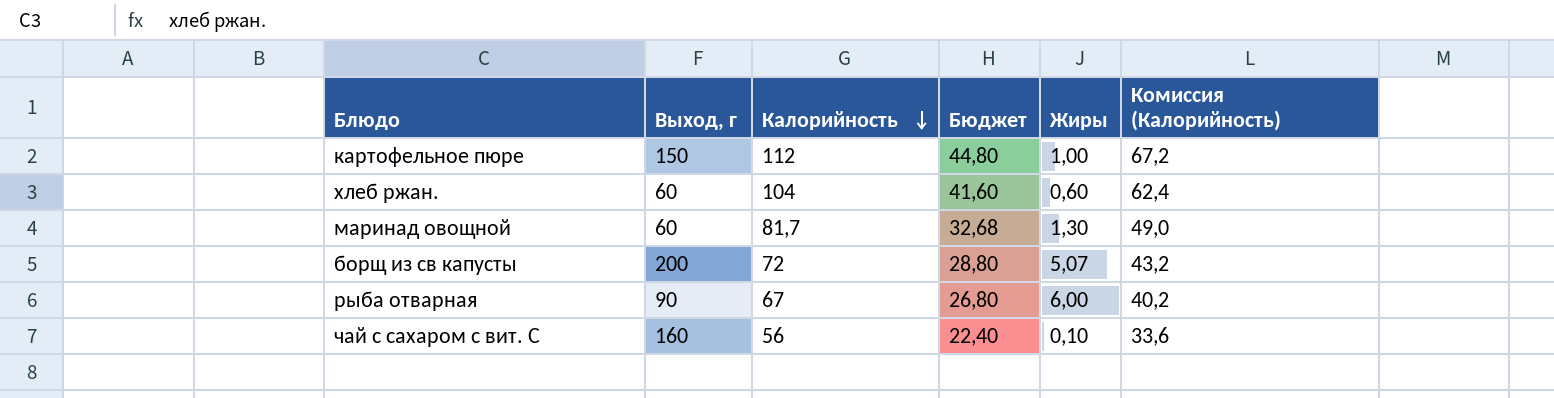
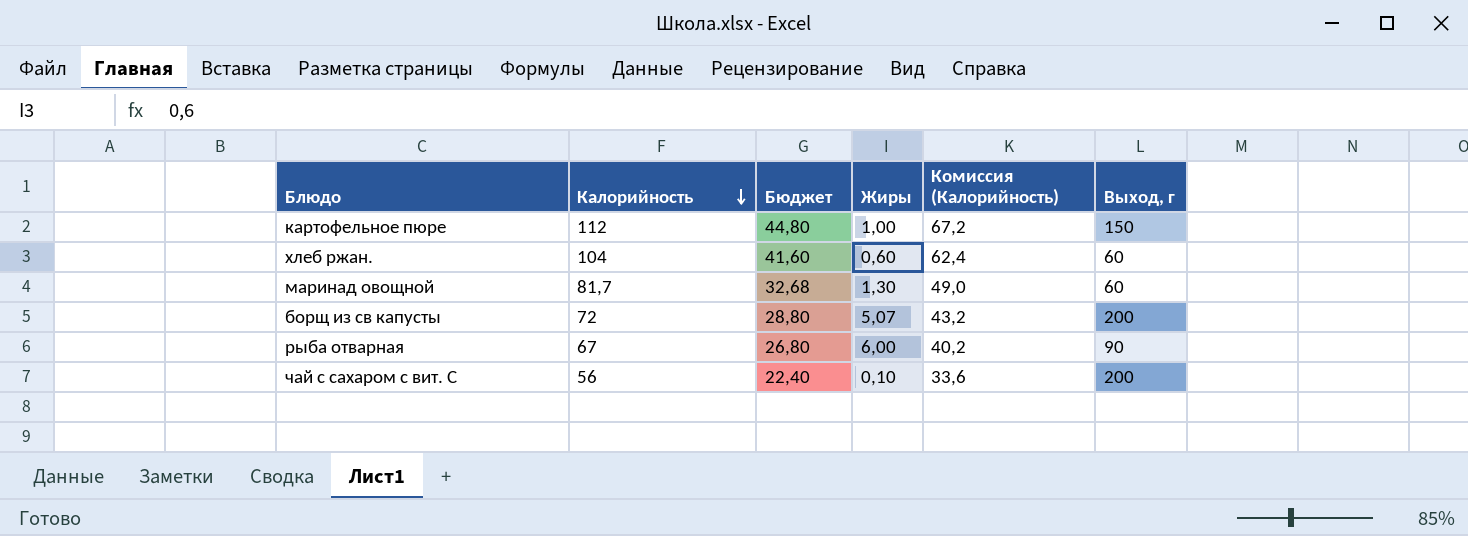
column Выход, г | position: 2 -> 6
чай с сахаром с вит. С | Выход, г: 160 -> 200

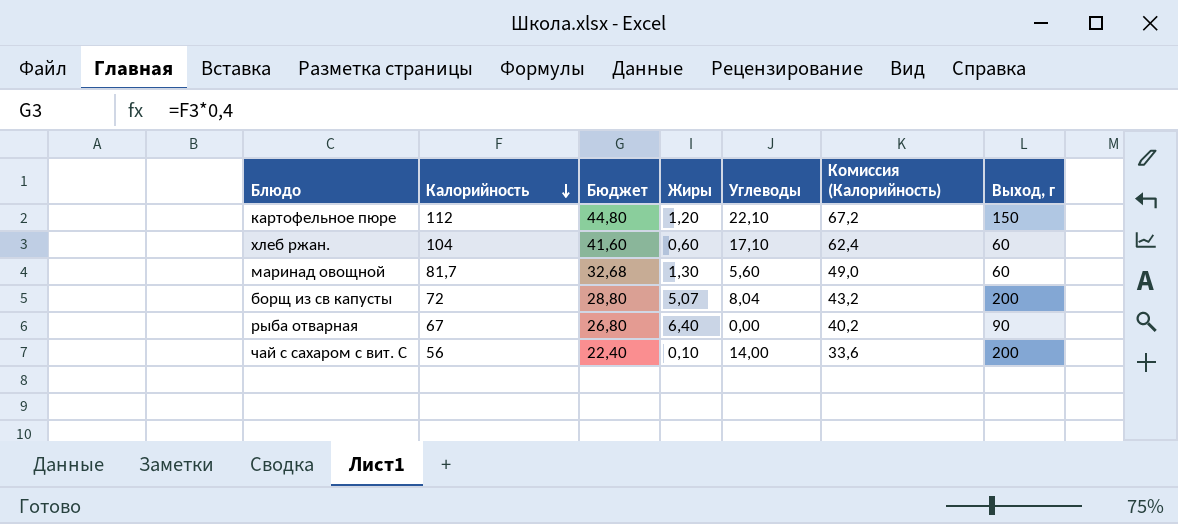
column Углеводы | position: none -> 5
картофельное пюре | Жиры: 1,00 -> 1,20
рыба отварная | Жиры: 6,00 -> 6,40

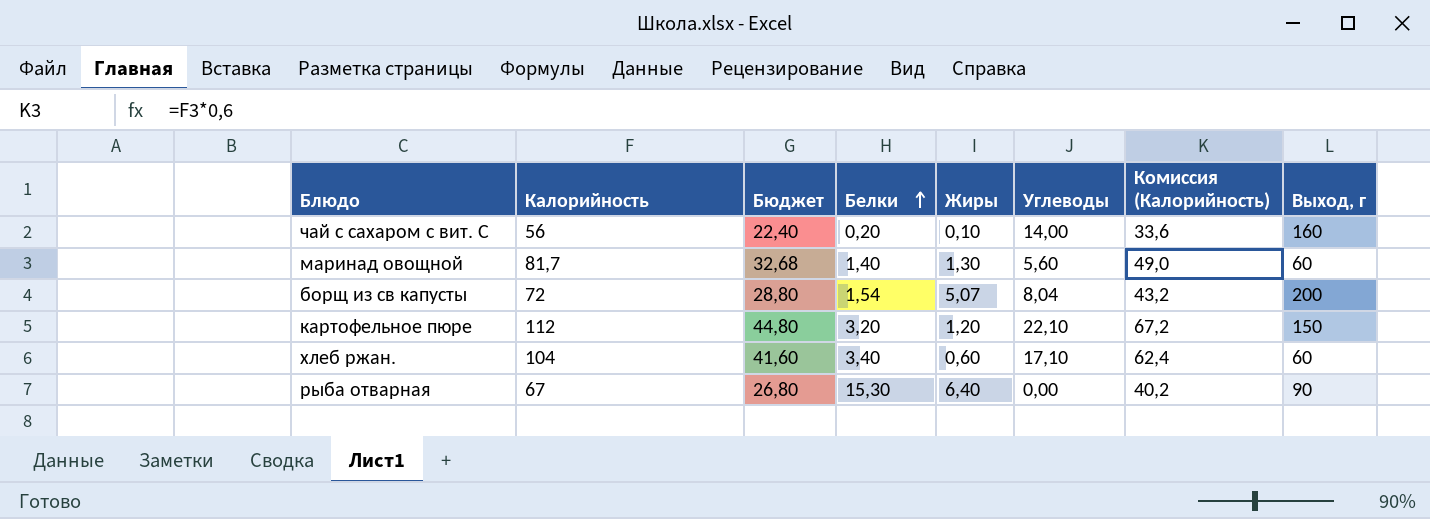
row order: Калорийность descending -> Белки ascending
column Белки | position: none -> 4
чай с сахаром с вит. С | Выход, г: 200 -> 160

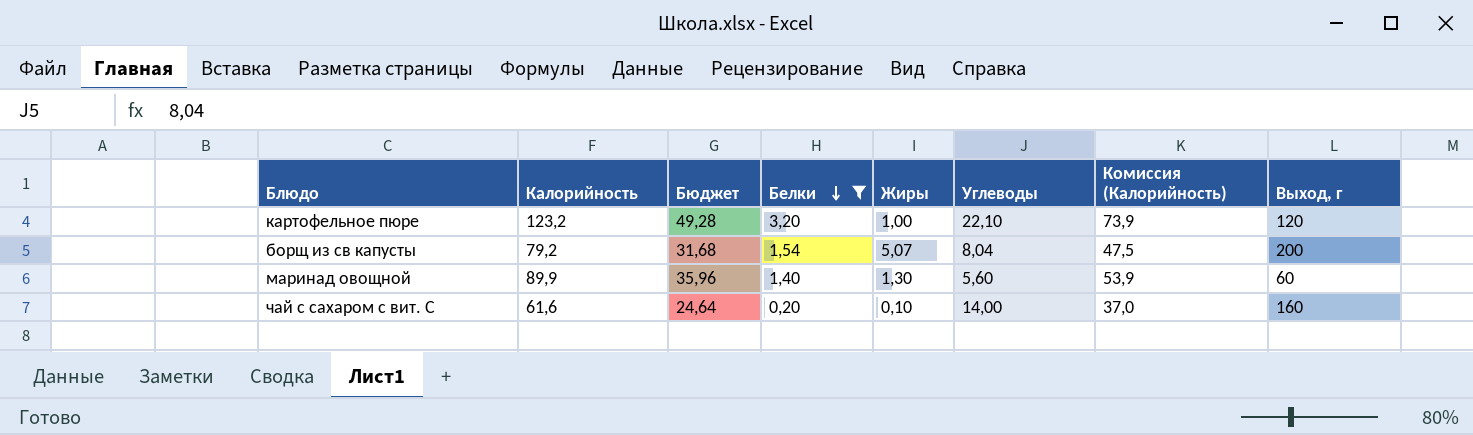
filter: none -> Белки <= 3,20
row order: Белки ascending -> Белки descending
картофельное пюре | Калорийность: 112 -> 123,2
картофельное пюре | Бюджет: 44,80 -> 49,28
картофельное пюре | Жиры: 1,20 -> 1,00
картофельное пюре | Комиссия (Калорийность): 67,2 -> 73,9
картофельное пюре | Выход, г: 150 -> 120
борщ из св капусты | Калорийность: 72 -> 79,2
борщ из св капусты | Бюджет: 28,80 -> 31,68
борщ из св капусты | Комиссия (Калорийность): 43,2 -> 47,5
маринад овощной | Калорийность: 81,7 -> 89,9
маринад овощной | Бюджет: 32,68 -> 35,96
маринад овощной | Комиссия (Калорийность): 49,0 -> 53,9
чай с сахаром с вит. С | Калорийность: 56 -> 61,6
чай с сахаром с вит. С | Бюджет: 22,40 -> 24,64
чай с сахаром с вит. С | Комиссия (Калорийность): 33,6 -> 37,0

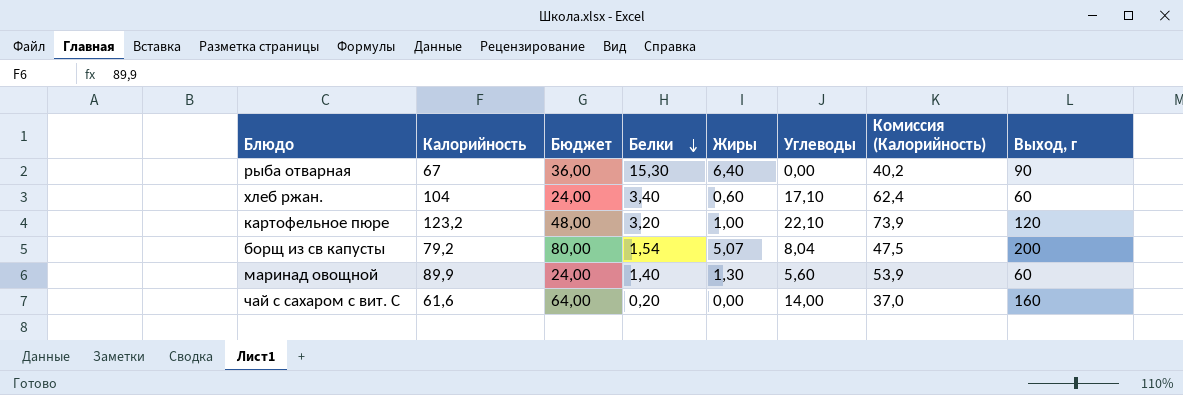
filter: Белки <= 3,20 -> none
column Бюджет | formula: [Калорийность] * 0,4 -> [Выход, г] * 0,4
чай с сахаром с вит. С | Жиры: 0,10 -> 0,00

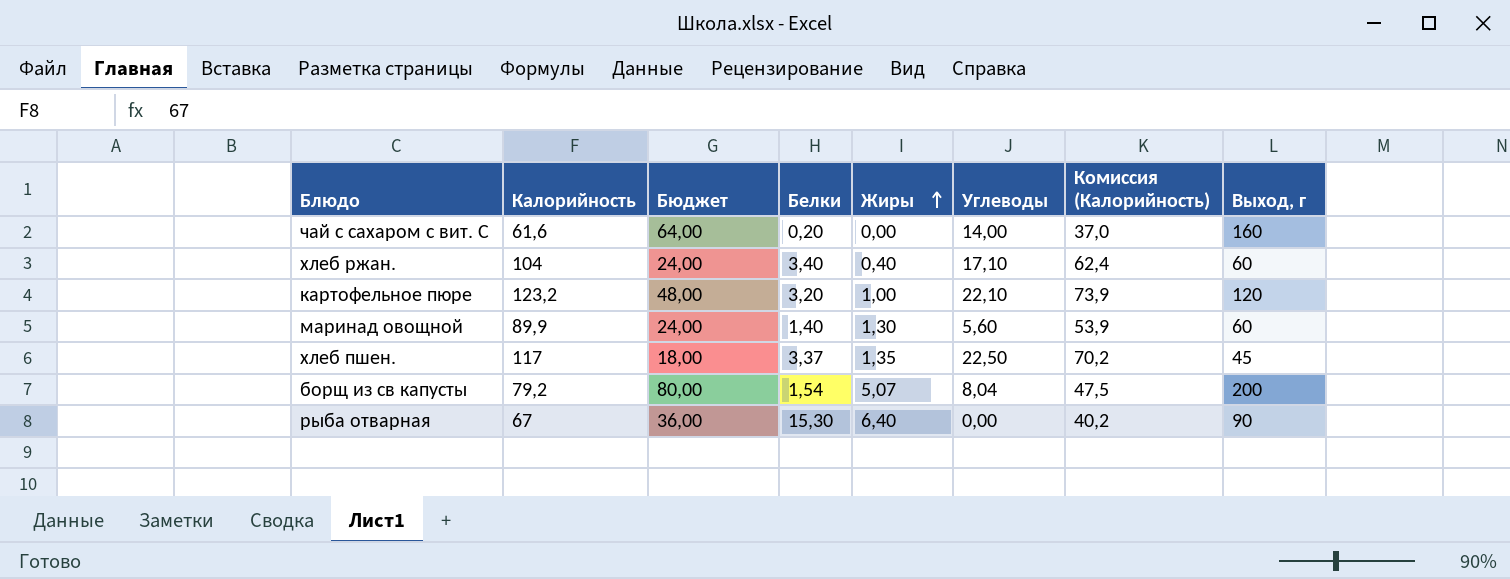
row order: Белки descending -> Жиры ascending
хлеб ржан. | Жиры: 0,60 -> 0,40
row хлеб пшен.: none -> 117 | 18,00 | 3,37 | 1,35 | 22,50 | 70,2 | 45

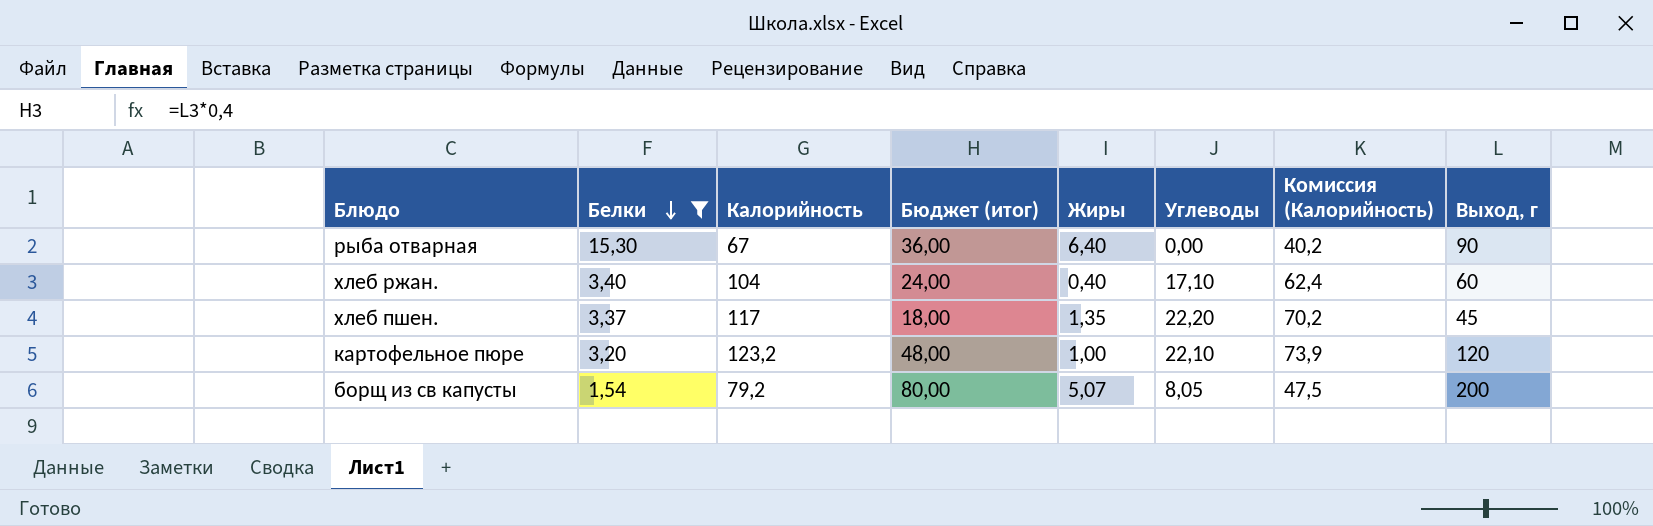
filter: none -> Белки >= 1,54
row order: Жиры ascending -> Белки descending
column Белки | position: 4 -> 2
column name: Бюджет -> Бюджет (итог)
хлеб пшен. | Углеводы: 22,50 -> 22,20
борщ из св капусты | Углеводы: 8,04 -> 8,05

